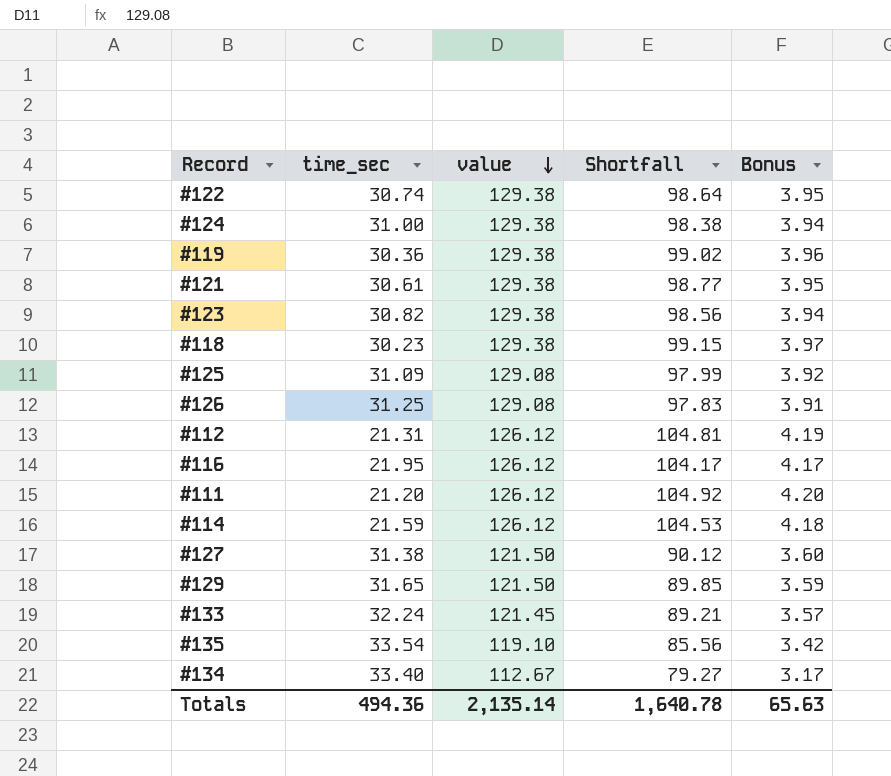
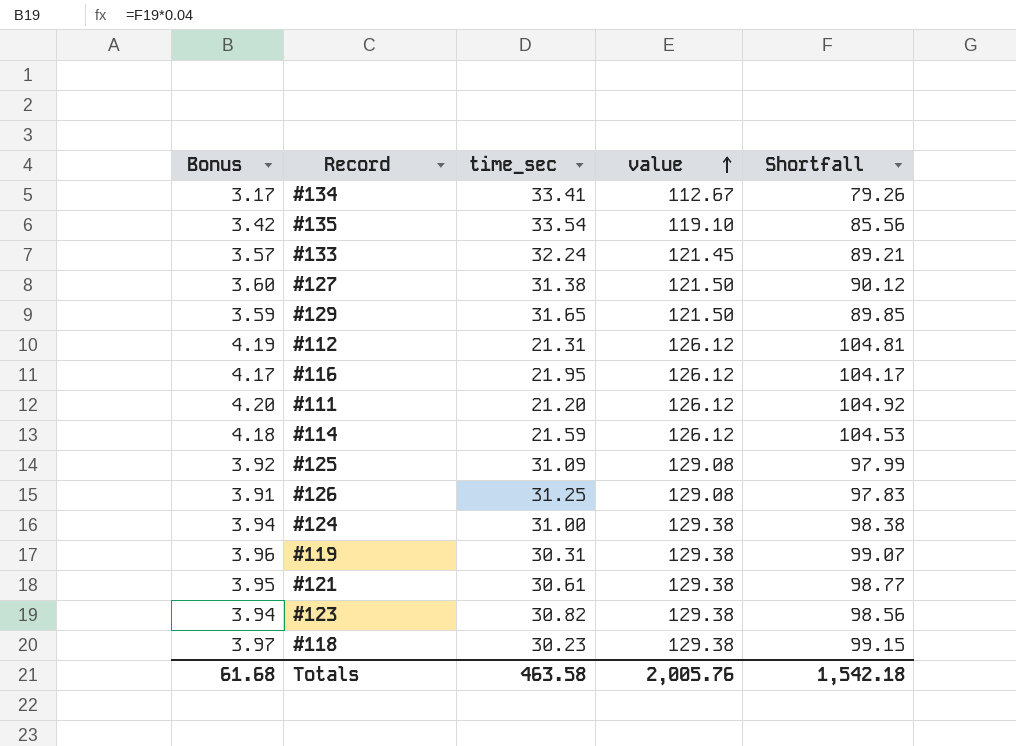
row order: value descending -> value ascending
column Bonus | position: 5 -> 1
row #122: 30.74 | 129.38 | 98.64 | 3.95 -> none
#134 | time_sec: 33.40 -> 33.41
#134 | Shortfall: 79.27 -> 79.26
#119 | time_sec: 30.36 -> 30.31
#119 | Shortfall: 99.02 -> 99.07
Totals | Bonus: 65.63 -> 61.68
Totals | time_sec: 494.36 -> 463.58
Totals | value: 2,135.14 -> 2,005.76
Totals | Shortfall: 1,640.78 -> 1,542.18

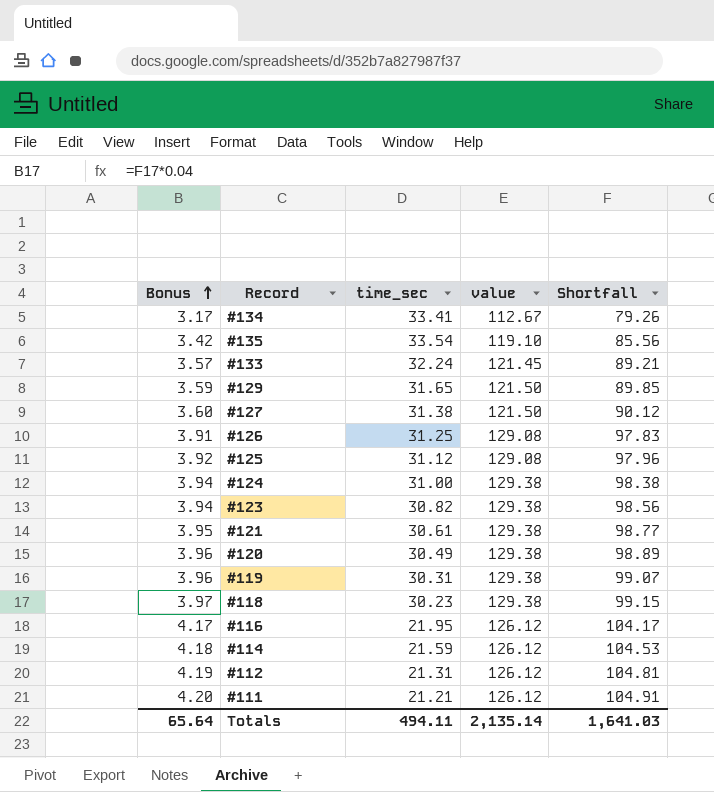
row order: value ascending -> Bonus ascending
#125 | time_sec: 31.09 -> 31.12
#125 | Shortfall: 97.99 -> 97.96
row #120: none -> 3.96 | 30.49 | 129.38 | 98.89
#111 | time_sec: 21.20 -> 21.21
#111 | Shortfall: 104.92 -> 104.91
Totals | Bonus: 61.68 -> 65.64
Totals | time_sec: 463.58 -> 494.11
Totals | value: 2,005.76 -> 2,135.14
Totals | Shortfall: 1,542.18 -> 1,641.03

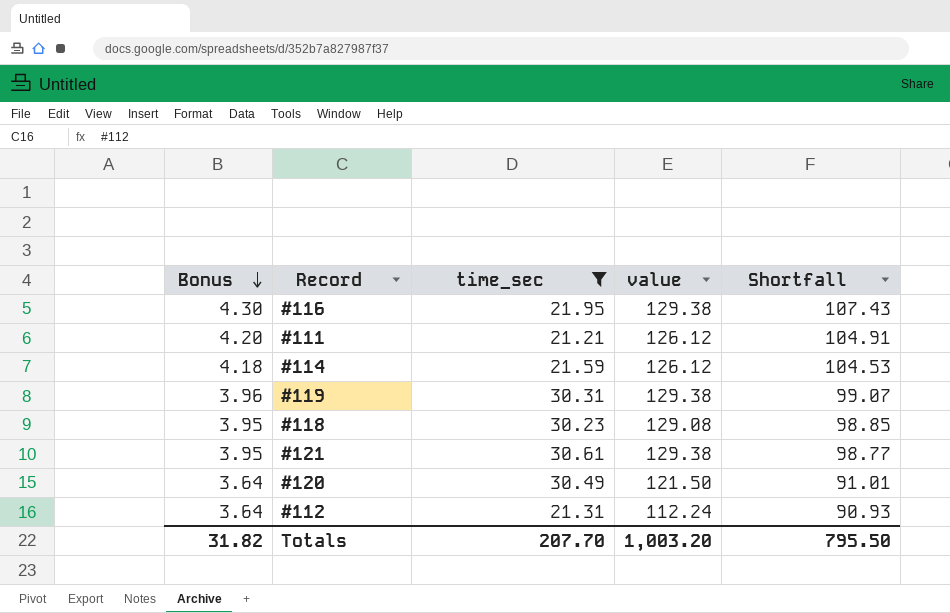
filter: none -> time_sec <= 30.61
row order: Bonus ascending -> Bonus descending
#116 | Bonus: 4.17 -> 4.30
#116 | value: 126.12 -> 129.38
#116 | Shortfall: 104.17 -> 107.43
#118 | Bonus: 3.97 -> 3.95
#118 | value: 129.38 -> 129.08
#118 | Shortfall: 99.15 -> 98.85
#120 | Bonus: 3.96 -> 3.64
#120 | value: 129.38 -> 121.50
#120 | Shortfall: 98.89 -> 91.01
#112 | Bonus: 4.19 -> 3.64
#112 | value: 126.12 -> 112.24
#112 | Shortfall: 104.81 -> 90.93
Totals | Bonus: 65.64 -> 31.82
Totals | time_sec: 494.11 -> 207.70
Totals | value: 2,135.14 -> 1,003.20
Totals | Shortfall: 1,641.03 -> 795.50

